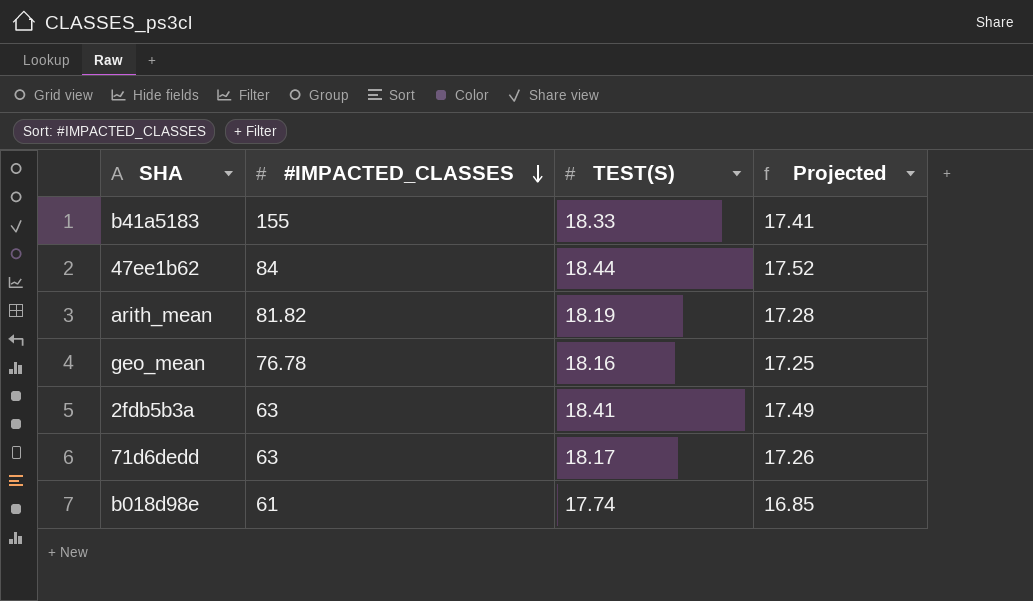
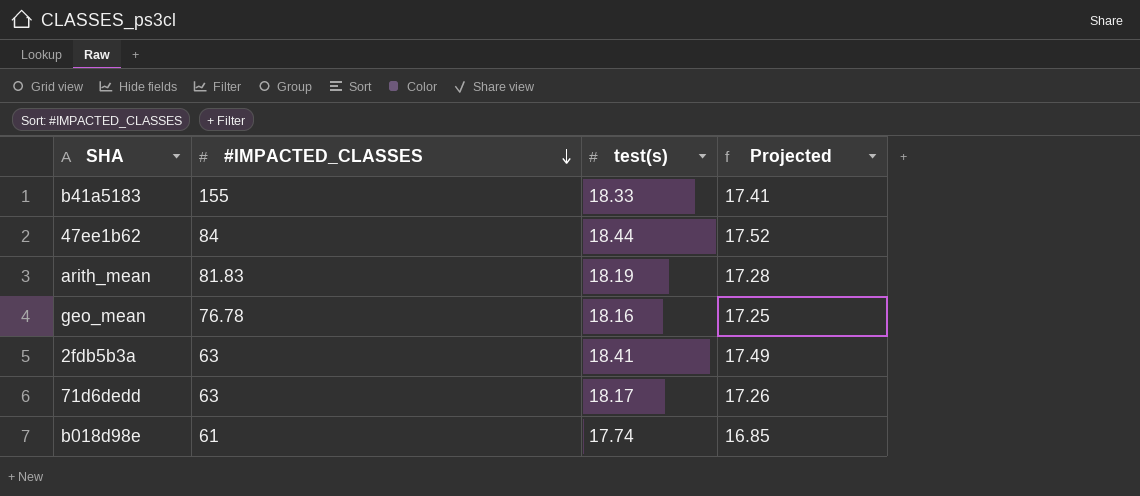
column name: TEST(S) -> test(s)
arith_mean | #IMPACTED_CLASSES: 81.82 -> 81.83

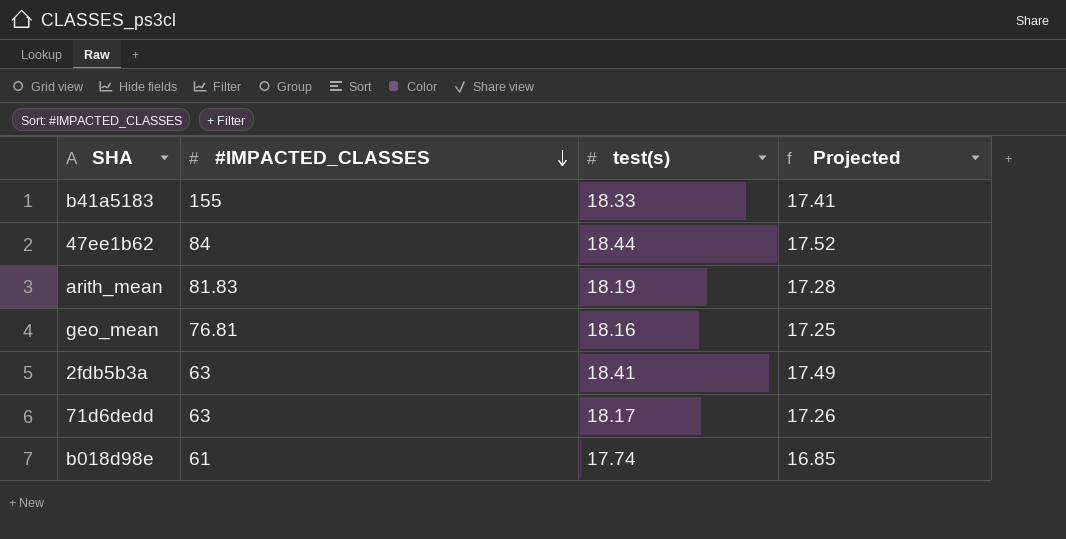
geo_mean | #IMPACTED_CLASSES: 76.78 -> 76.81

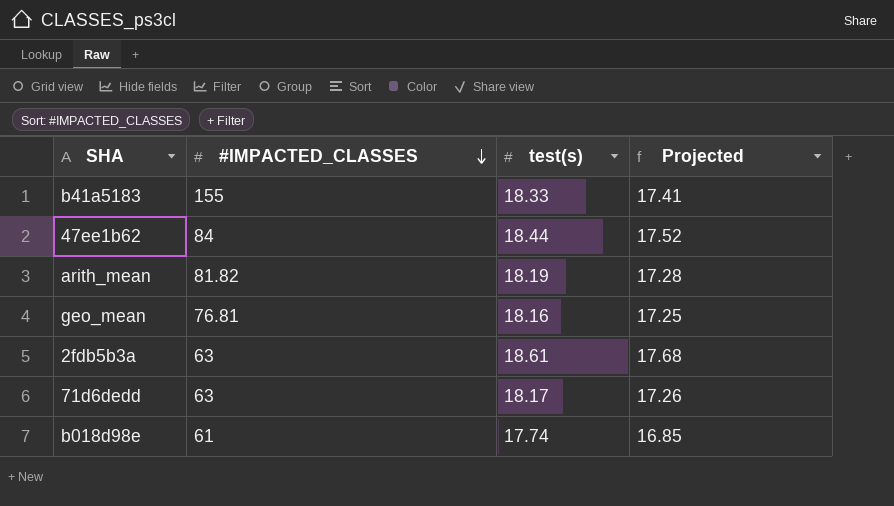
arith_mean | #IMPACTED_CLASSES: 81.83 -> 81.82
2fdb5b3a | test(s): 18.41 -> 18.61
2fdb5b3a | Projected: 17.49 -> 17.68

